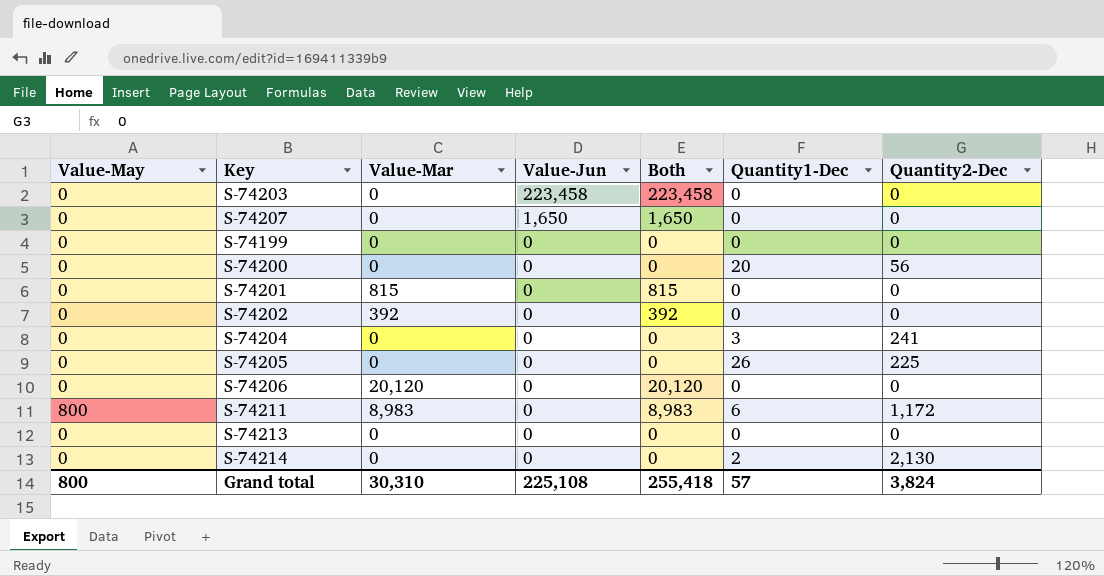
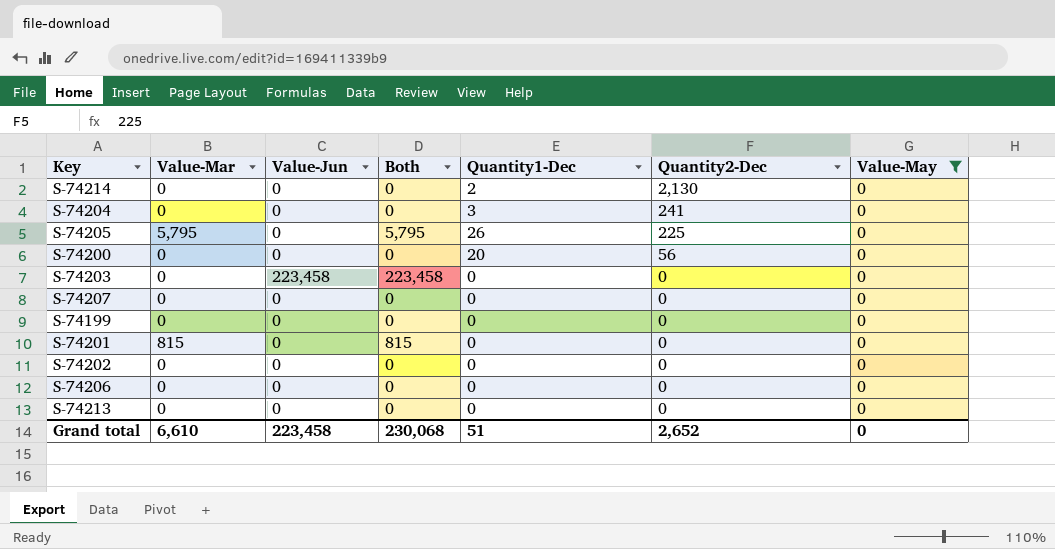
filter: none -> Value-May = 0
row order: Value-Jun descending -> Quantity2-Dec descending
column Value-May | position: 1 -> 7
S-74205 | Value-Mar: 0 -> 5,795
S-74205 | Both: 0 -> 5,795
S-74207 | Value-Jun: 1,650 -> 0
S-74207 | Both: 1,650 -> 0
S-74202 | Value-Mar: 392 -> 0
S-74202 | Both: 392 -> 0
S-74206 | Value-Mar: 20,120 -> 0
S-74206 | Both: 20,120 -> 0
Grand total | Value-Mar: 30,310 -> 6,610
Grand total | Value-Jun: 225,108 -> 223,458
Grand total | Both: 255,418 -> 230,068
Grand total | Quantity1-Dec: 57 -> 51
Grand total | Quantity2-Dec: 3,824 -> 2,652
Grand total | Value-May: 800 -> 0

